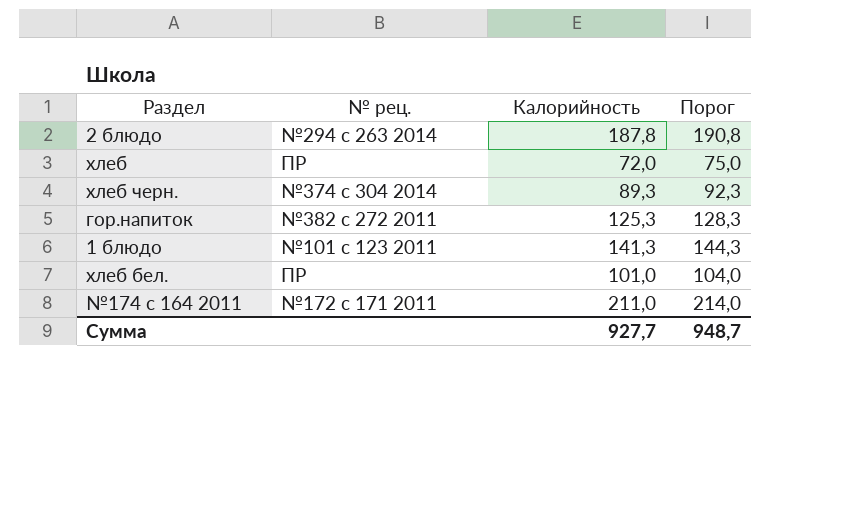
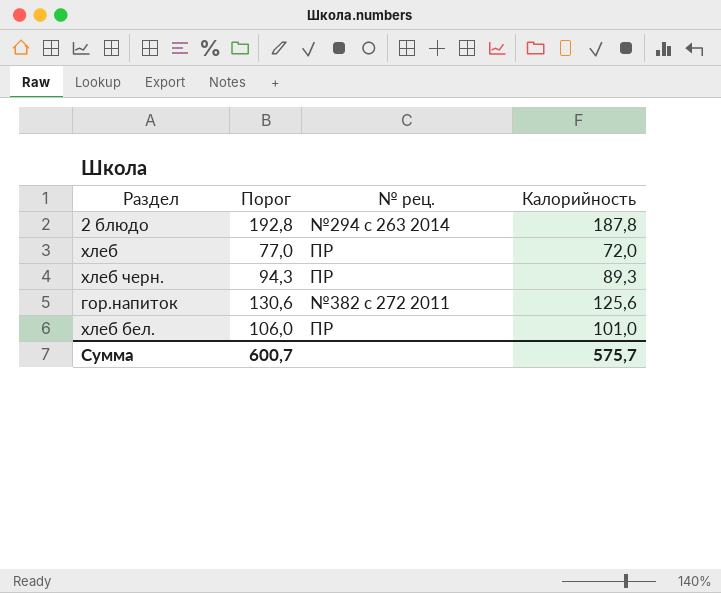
column Порог | formula: [Калорийность] + 3 -> [Калорийность] + 5
column Порог | position: 4 -> 2
row 1 блюдо: №101 с 123 2011 | 141,3 | 144,3 -> none
row №174 с 164 2011: №172 с 171 2011 | 211,0 | 214,0 -> none
хлеб черн. | № рец.: №374 с 304 2014 -> ПР
гор.напиток | Калорийность: 125,3 -> 125,6
Сумма | Порог: 948,7 -> 600,7
Сумма | Калорийность: 927,7 -> 575,7

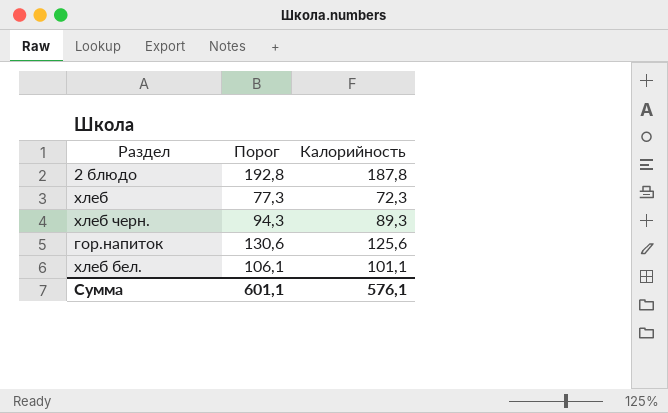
column № рец. | position: 3 -> none
хлеб | Порог: 77,0 -> 77,3
хлеб | Калорийность: 72,0 -> 72,3
хлеб бел. | Порог: 106,0 -> 106,1
хлеб бел. | Калорийность: 101,0 -> 101,1
Сумма | Порог: 600,7 -> 601,1
Сумма | Калорийность: 575,7 -> 576,1

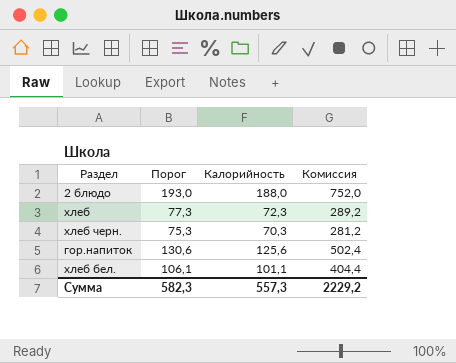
column Комиссия | formula: none -> [Калорийность] * 4
2 блюдо | Порог: 192,8 -> 193,0
2 блюдо | Калорийность: 187,8 -> 188,0
хлеб черн. | Порог: 94,3 -> 75,3
хлеб черн. | Калорийность: 89,3 -> 70,3
Сумма | Порог: 601,1 -> 582,3
Сумма | Калорийность: 576,1 -> 557,3

